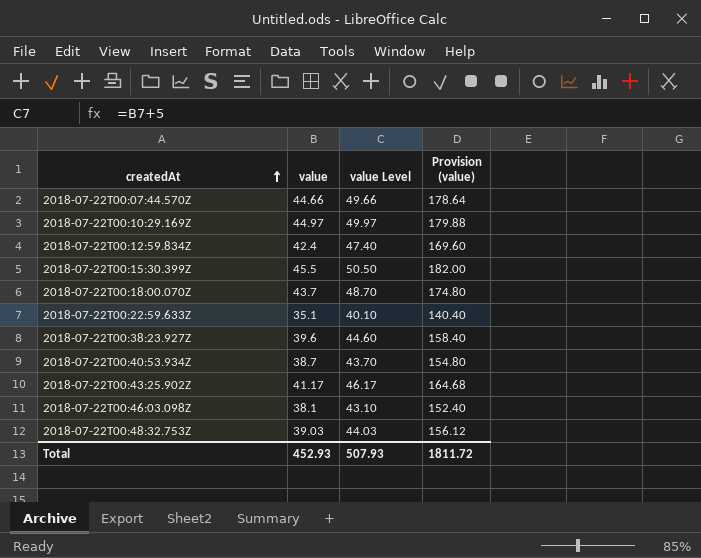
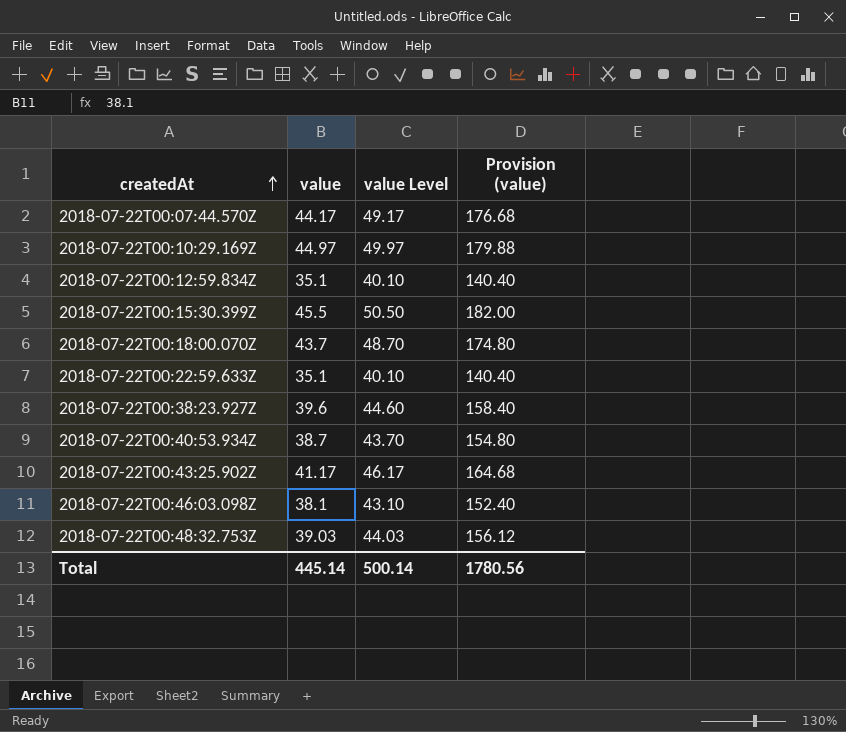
2018-07-22T00:07:44.570Z | value: 44.66 -> 44.17
2018-07-22T00:07:44.570Z | value Level: 49.66 -> 49.17
2018-07-22T00:07:44.570Z | Provision (value): 178.64 -> 176.68
2018-07-22T00:12:59.834Z | value: 42.4 -> 35.1
2018-07-22T00:12:59.834Z | value Level: 47.40 -> 40.10
2018-07-22T00:12:59.834Z | Provision (value): 169.60 -> 140.40
Total | value: 452.93 -> 445.14
Total | value Level: 507.93 -> 500.14
Total | Provision (value): 1811.72 -> 1780.56

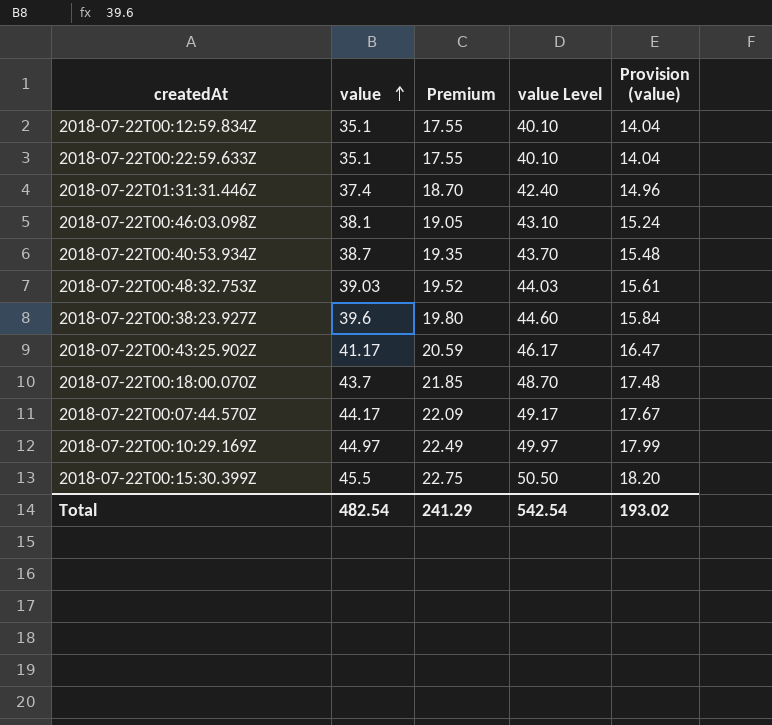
row order: createdAt ascending -> value ascending
column Premium | formula: none -> [value] * 0.5
column Provision (value) | formula: [value] * 4 -> [value] * 0.4
row 2018-07-22T01:31:31.446Z: none -> 37.4 | 18.70 | 42.40 | 14.96
Total | value: 445.14 -> 482.54
Total | value Level: 500.14 -> 542.54
Total | Provision (value): 1780.56 -> 193.02

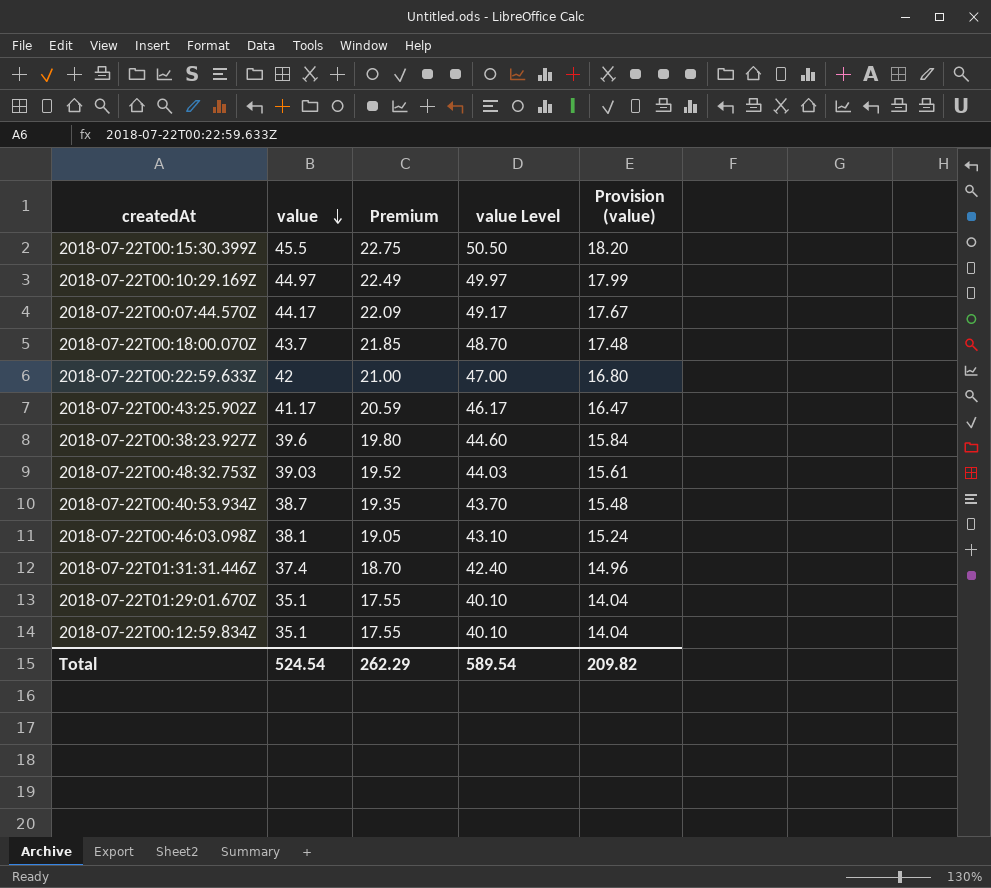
row order: value ascending -> value descending
2018-07-22T00:22:59.633Z | value: 35.1 -> 42
2018-07-22T00:22:59.633Z | Premium: 17.55 -> 21.00
2018-07-22T00:22:59.633Z | value Level: 40.10 -> 47.00
2018-07-22T00:22:59.633Z | Provision (value): 14.04 -> 16.80
row 2018-07-22T01:29:01.670Z: none -> 35.1 | 17.55 | 40.10 | 14.04
Total | value: 482.54 -> 524.54
Total | Premium: 241.29 -> 262.29
Total | value Level: 542.54 -> 589.54
Total | Provision (value): 193.02 -> 209.82

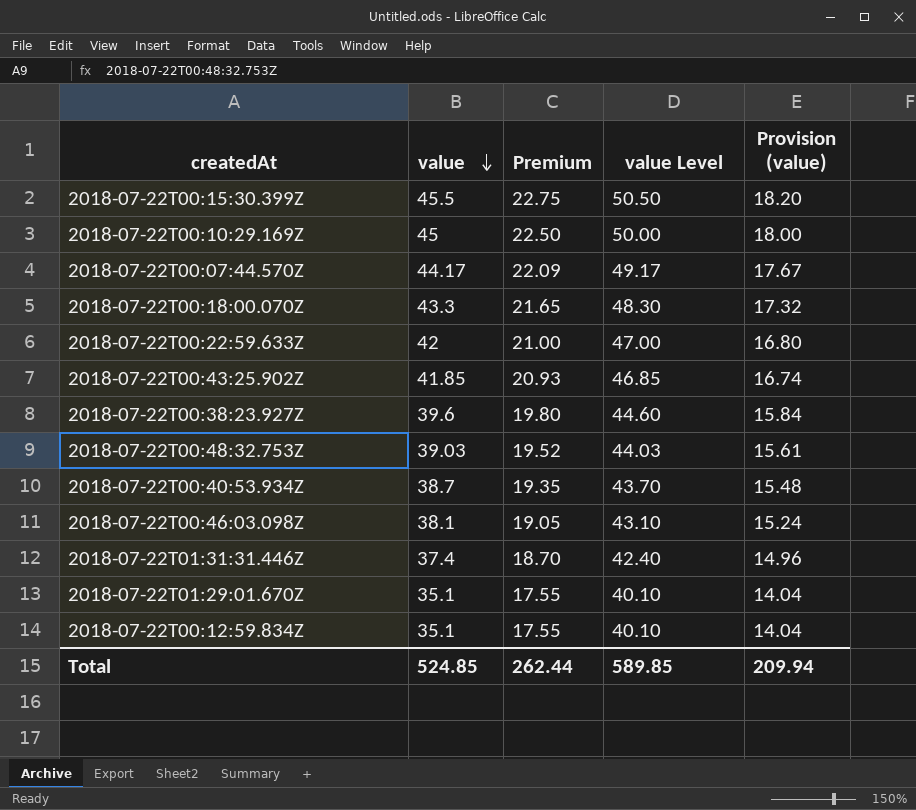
2018-07-22T00:10:29.169Z | value: 44.97 -> 45
2018-07-22T00:10:29.169Z | Premium: 22.49 -> 22.50
2018-07-22T00:10:29.169Z | value Level: 49.97 -> 50.00
2018-07-22T00:10:29.169Z | Provision (value): 17.99 -> 18.00
2018-07-22T00:18:00.070Z | value: 43.7 -> 43.3
2018-07-22T00:18:00.070Z | Premium: 21.85 -> 21.65
2018-07-22T00:18:00.070Z | value Level: 48.70 -> 48.30
2018-07-22T00:18:00.070Z | Provision (value): 17.48 -> 17.32
2018-07-22T00:43:25.902Z | value: 41.17 -> 41.85
2018-07-22T00:43:25.902Z | Premium: 20.59 -> 20.93
2018-07-22T00:43:25.902Z | value Level: 46.17 -> 46.85
2018-07-22T00:43:25.902Z | Provision (value): 16.47 -> 16.74
Total | value: 524.54 -> 524.85
Total | Premium: 262.29 -> 262.44
Total | value Level: 589.54 -> 589.85
Total | Provision (value): 209.82 -> 209.94

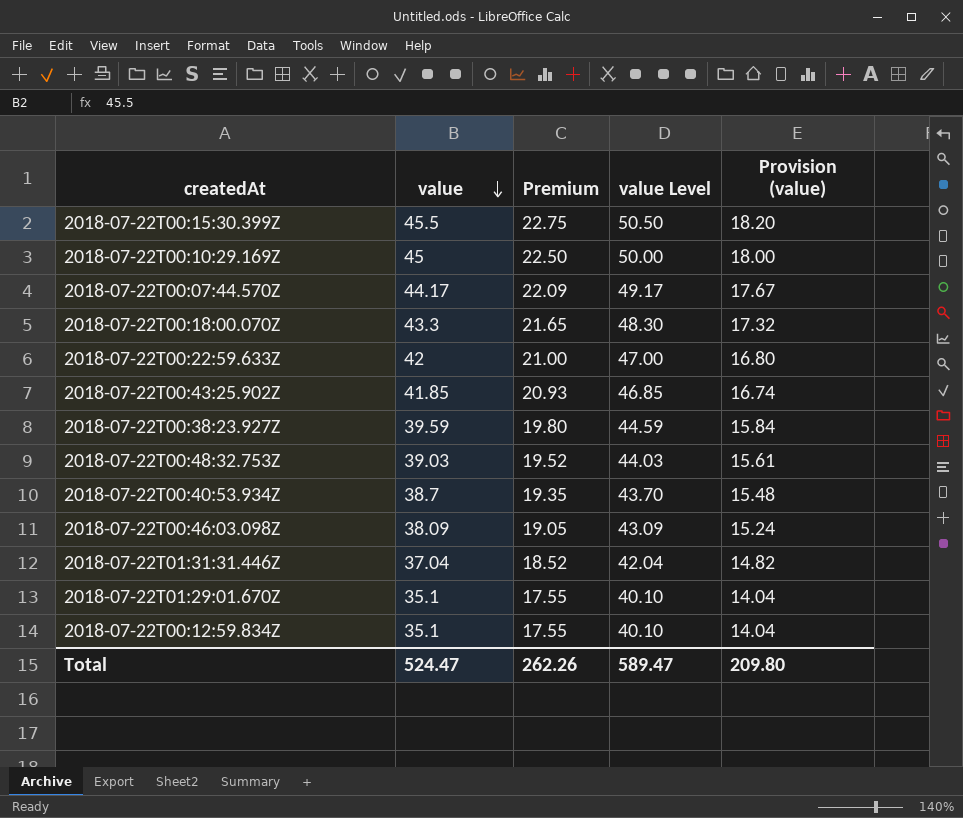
2018-07-22T00:38:23.927Z | value: 39.6 -> 39.59
2018-07-22T00:38:23.927Z | value Level: 44.60 -> 44.59
2018-07-22T00:46:03.098Z | value: 38.1 -> 38.09
2018-07-22T00:46:03.098Z | value Level: 43.10 -> 43.09
2018-07-22T01:31:31.446Z | value: 37.4 -> 37.04
2018-07-22T01:31:31.446Z | Premium: 18.70 -> 18.52
2018-07-22T01:31:31.446Z | value Level: 42.40 -> 42.04
2018-07-22T01:31:31.446Z | Provision (value): 14.96 -> 14.82
Total | value: 524.85 -> 524.47
Total | Premium: 262.44 -> 262.26
Total | value Level: 589.85 -> 589.47
Total | Provision (value): 209.94 -> 209.80

